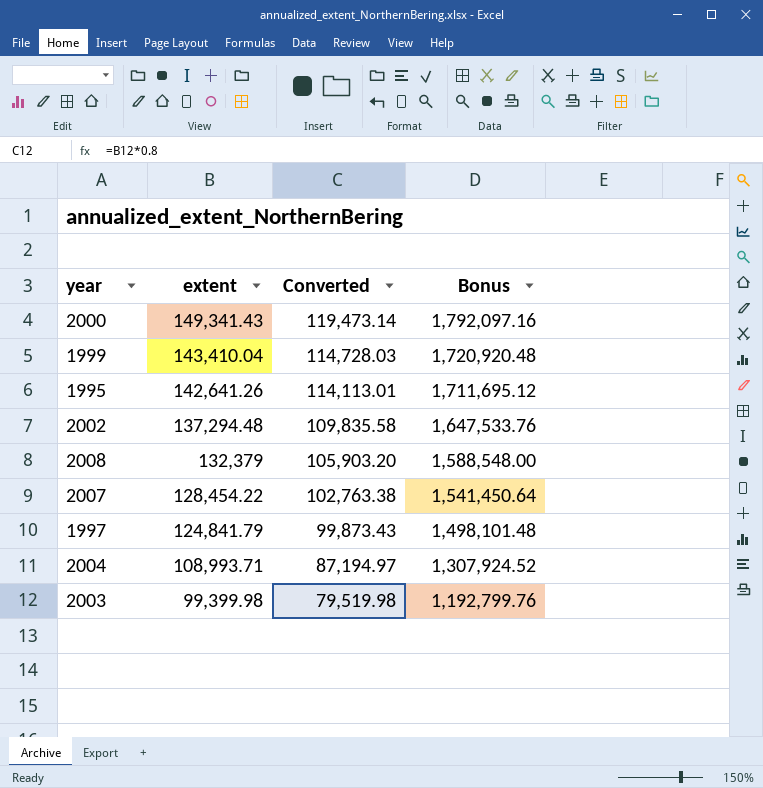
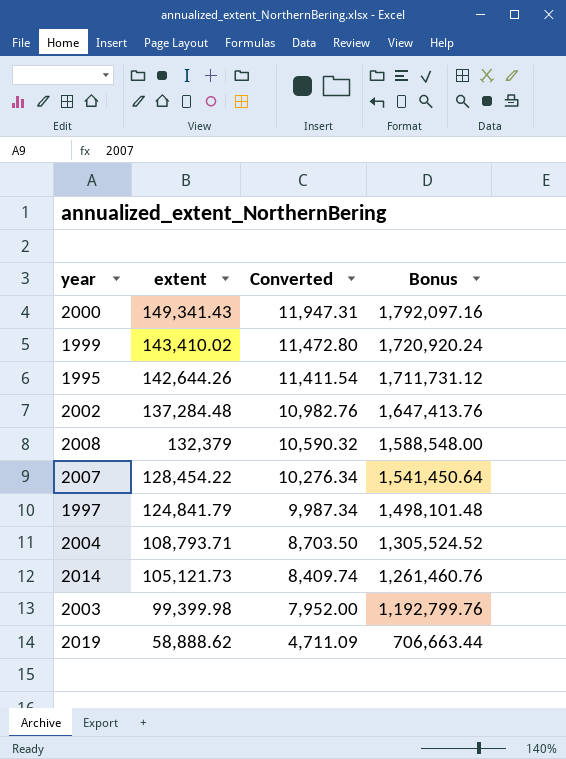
column Converted | formula: [extent] * 0.8 -> [extent] * 0.08
1999 | extent: 143,410.04 -> 143,410.02
1999 | Bonus: 1,720,920.48 -> 1,720,920.24
1995 | extent: 142,641.26 -> 142,644.26
1995 | Bonus: 1,711,695.12 -> 1,711,731.12
2002 | extent: 137,294.48 -> 137,284.48
2002 | Bonus: 1,647,533.76 -> 1,647,413.76
2004 | extent: 108,993.71 -> 108,793.71
2004 | Bonus: 1,307,924.52 -> 1,305,524.52
row 2014: none -> 105,121.73 | 8,409.74 | 1,261,460.76
row 2019: none -> 58,888.62 | 4,711.09 | 706,663.44

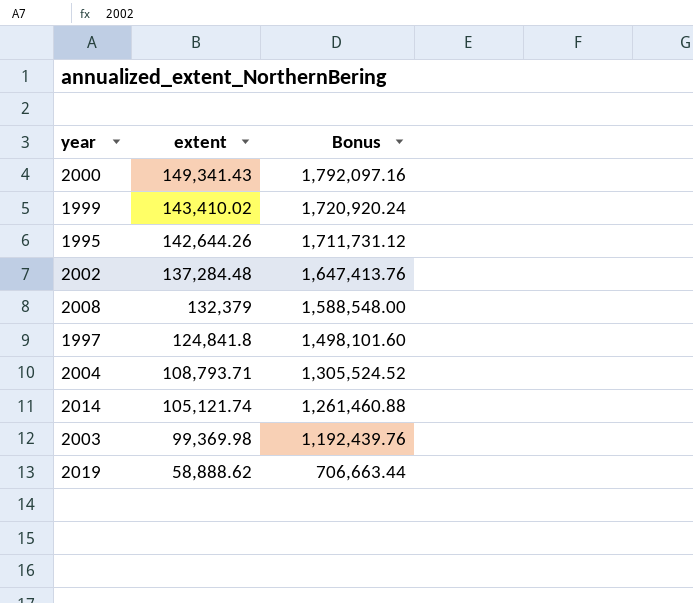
column Converted | formula: [extent] * 0.08 -> none
row 2007: 128,454.22 | 10,276.34 | 1,541,450.64 -> none
1997 | extent: 124,841.79 -> 124,841.8
1997 | Bonus: 1,498,101.48 -> 1,498,101.60
2014 | extent: 105,121.73 -> 105,121.74
2014 | Bonus: 1,261,460.76 -> 1,261,460.88
2003 | extent: 99,399.98 -> 99,369.98
2003 | Bonus: 1,192,799.76 -> 1,192,439.76

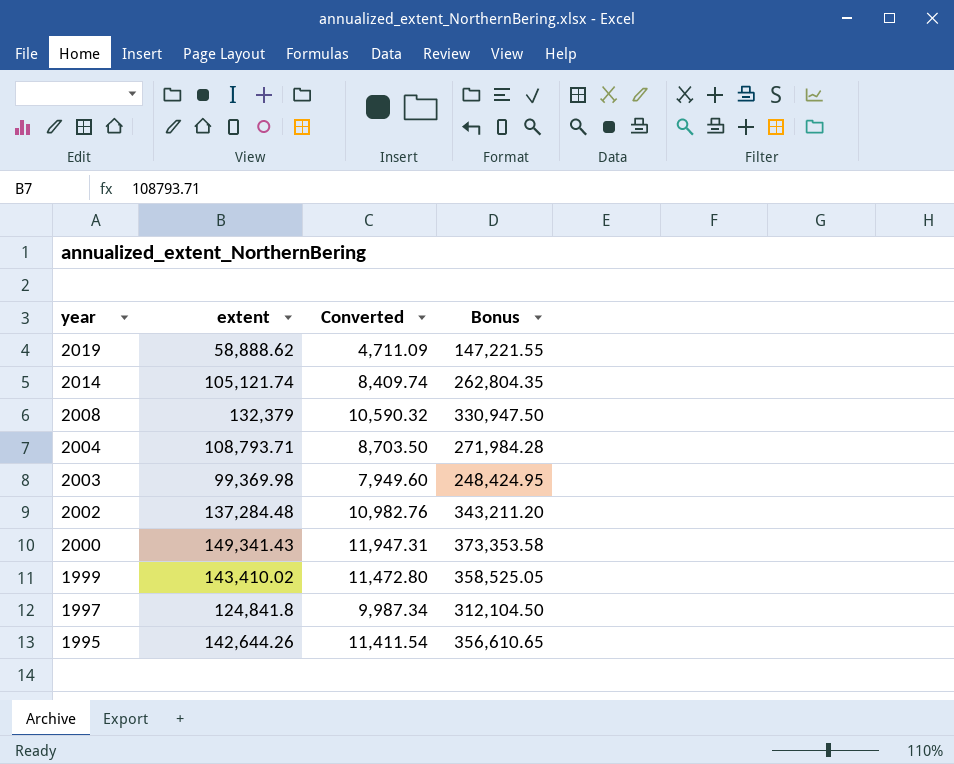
row order: extent descending -> year descending
column Converted | formula: none -> [extent] * 0.08
column Bonus | formula: [extent] * 12 -> [extent] * 2.5

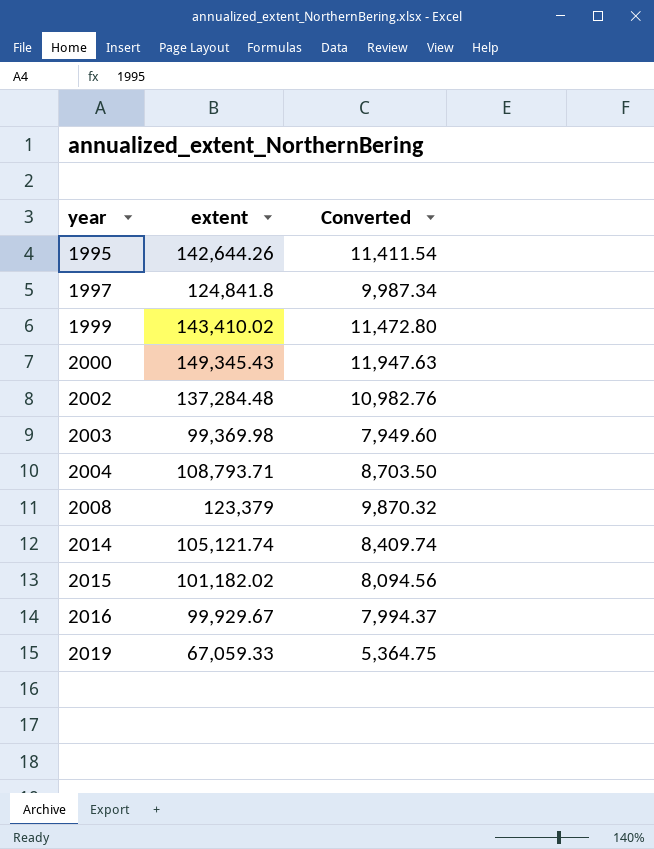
row order: year descending -> year ascending
column Bonus | formula: [extent] * 2.5 -> none
2000 | extent: 149,341.43 -> 149,345.43
2000 | Converted: 11,947.31 -> 11,947.63
2008 | extent: 132,379 -> 123,379
2008 | Converted: 10,590.32 -> 9,870.32
row 2015: none -> 101,182.02 | 8,094.56
row 2016: none -> 99,929.67 | 7,994.37
2019 | extent: 58,888.62 -> 67,059.33
2019 | Converted: 4,711.09 -> 5,364.75

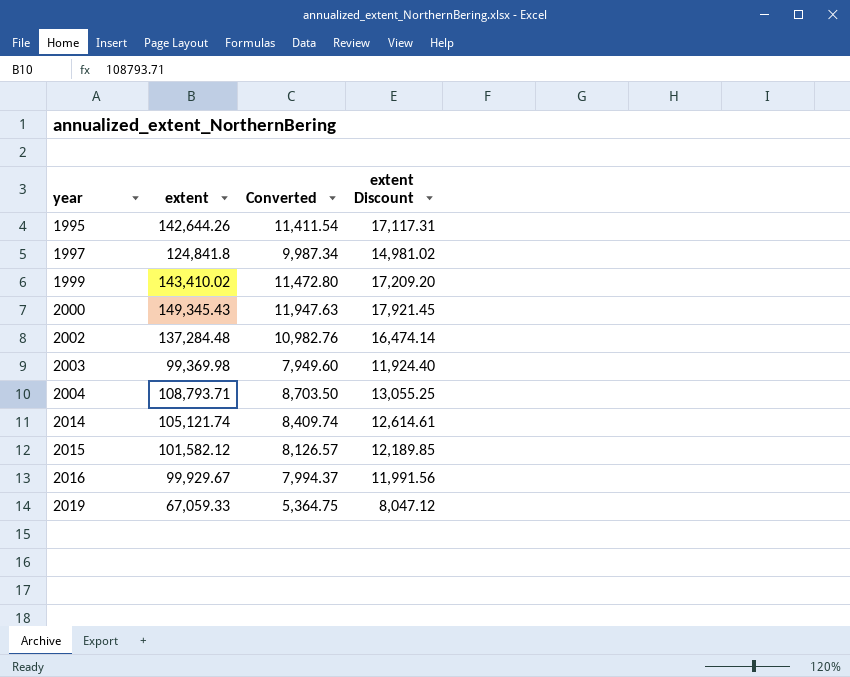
column extent Discount | formula: none -> [extent] * 0.12
row 2008: 123,379 | 9,870.32 -> none
2015 | extent: 101,182.02 -> 101,582.12
2015 | Converted: 8,094.56 -> 8,126.57

